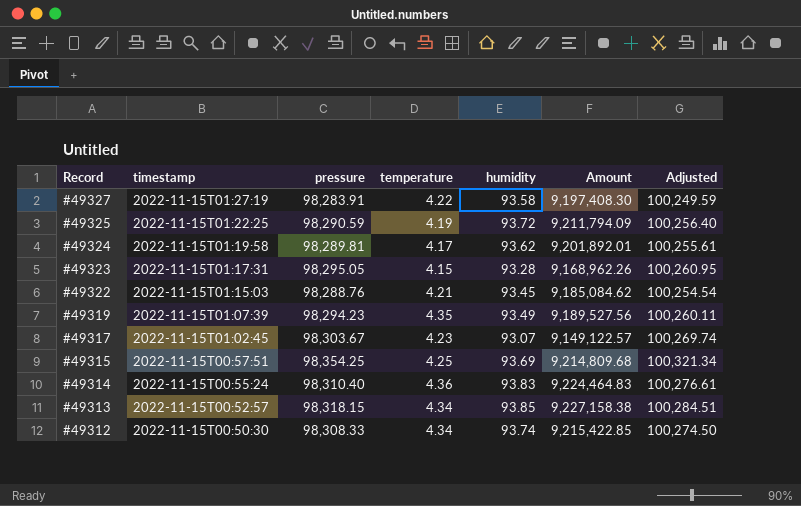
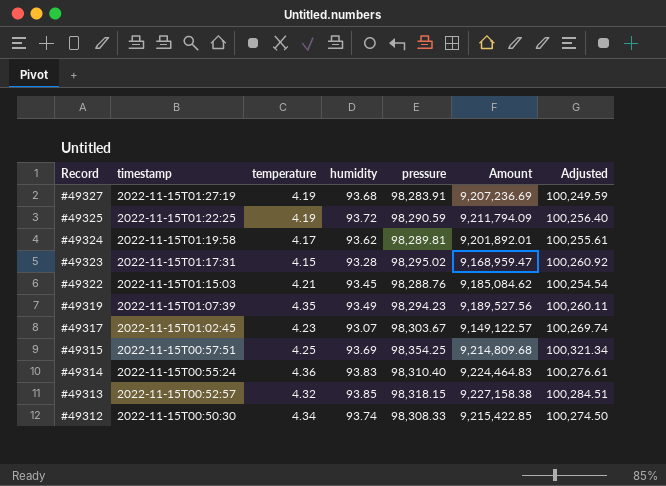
column pressure | position: 3 -> 5
#49327 | temperature: 4.22 -> 4.19
#49327 | humidity: 93.58 -> 93.68
#49327 | Amount: 9,197,408.30 -> 9,207,236.69
#49323 | pressure: 98,295.05 -> 98,295.02
#49323 | Amount: 9,168,962.26 -> 9,168,959.47
#49323 | Adjusted: 100,260.95 -> 100,260.92
#49313 | temperature: 4.34 -> 4.32

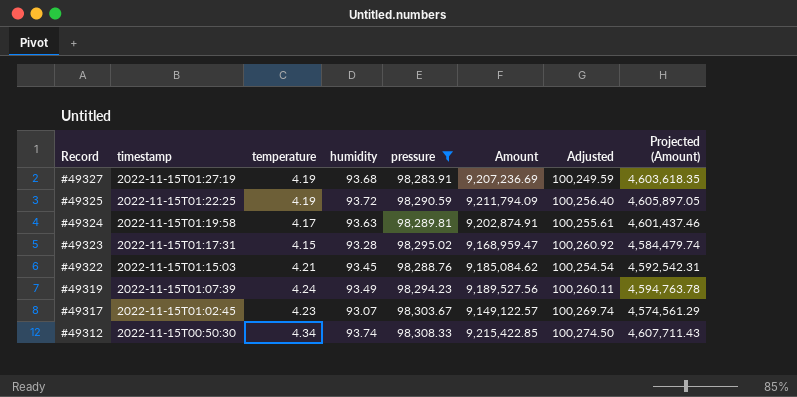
filter: none -> pressure <= 98,308.33
column Projected (Amount) | formula: none -> [Amount] * 0.5
#49324 | humidity: 93.62 -> 93.63
#49324 | Amount: 9,201,892.01 -> 9,202,874.91
#49319 | temperature: 4.35 -> 4.24

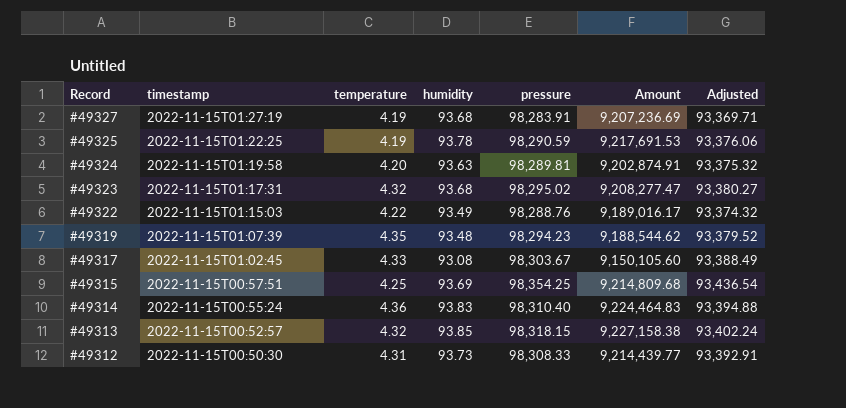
filter: pressure <= 98,308.33 -> none
column Projected (Amount) | formula: [Amount] * 0.5 -> none
column Adjusted | formula: [pressure] * 1.02 -> [pressure] * 0.95
#49325 | humidity: 93.72 -> 93.78
#49325 | Amount: 9,211,794.09 -> 9,217,691.53
#49324 | temperature: 4.17 -> 4.20
#49323 | temperature: 4.15 -> 4.32
#49323 | humidity: 93.28 -> 93.68
#49323 | Amount: 9,168,959.47 -> 9,208,277.47
#49322 | temperature: 4.21 -> 4.22
#49322 | humidity: 93.45 -> 93.49
#49322 | Amount: 9,185,084.62 -> 9,189,016.17
#49319 | temperature: 4.24 -> 4.35
#49319 | humidity: 93.49 -> 93.48
#49319 | Amount: 9,189,527.56 -> 9,188,544.62
#49317 | temperature: 4.23 -> 4.33
#49317 | humidity: 93.07 -> 93.08
#49317 | Amount: 9,149,122.57 -> 9,150,105.60
#49312 | temperature: 4.34 -> 4.31
#49312 | humidity: 93.74 -> 93.73
#49312 | Amount: 9,215,422.85 -> 9,214,439.77

